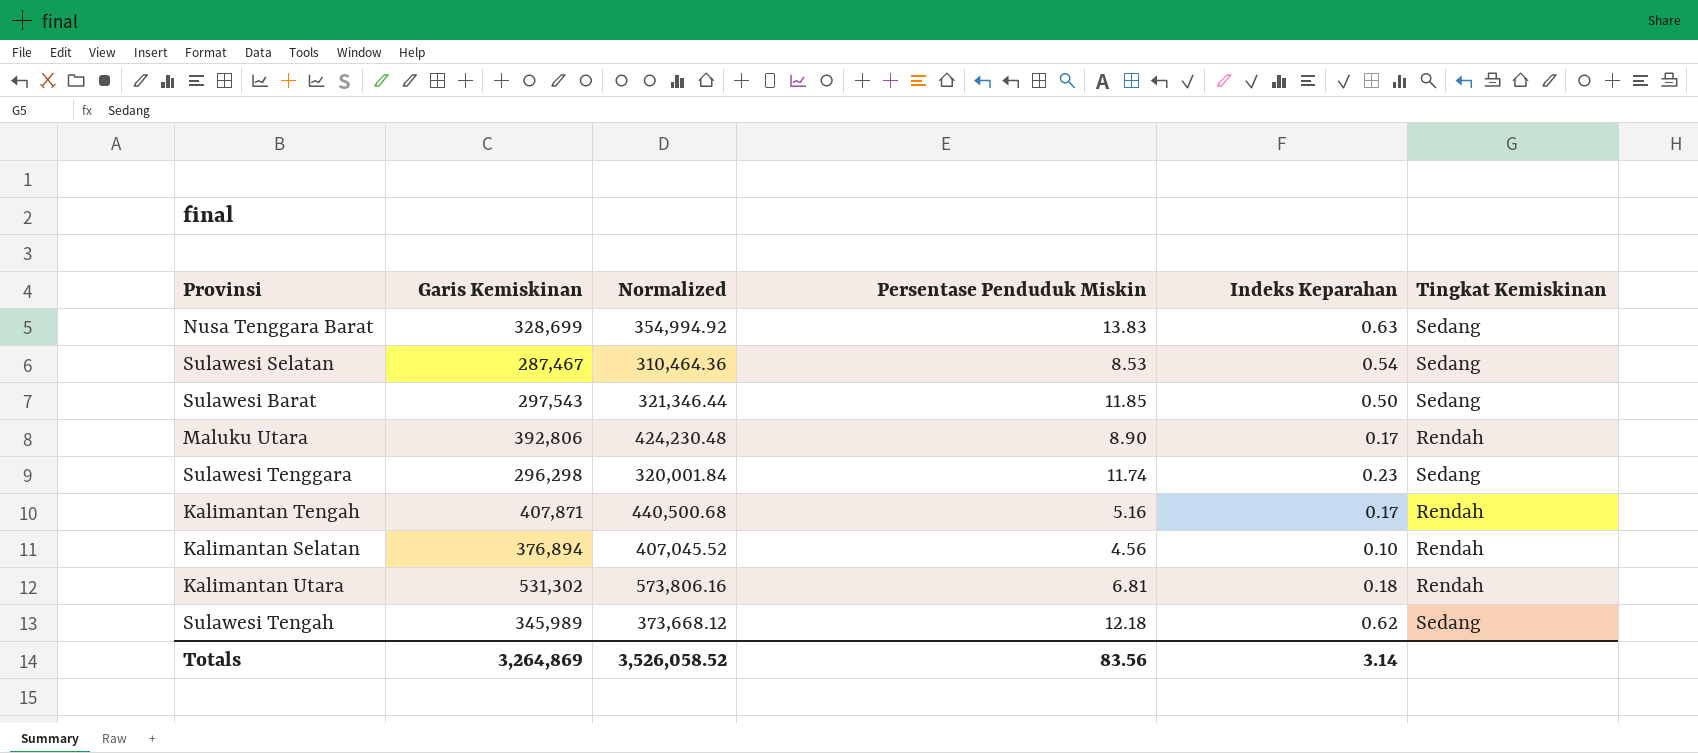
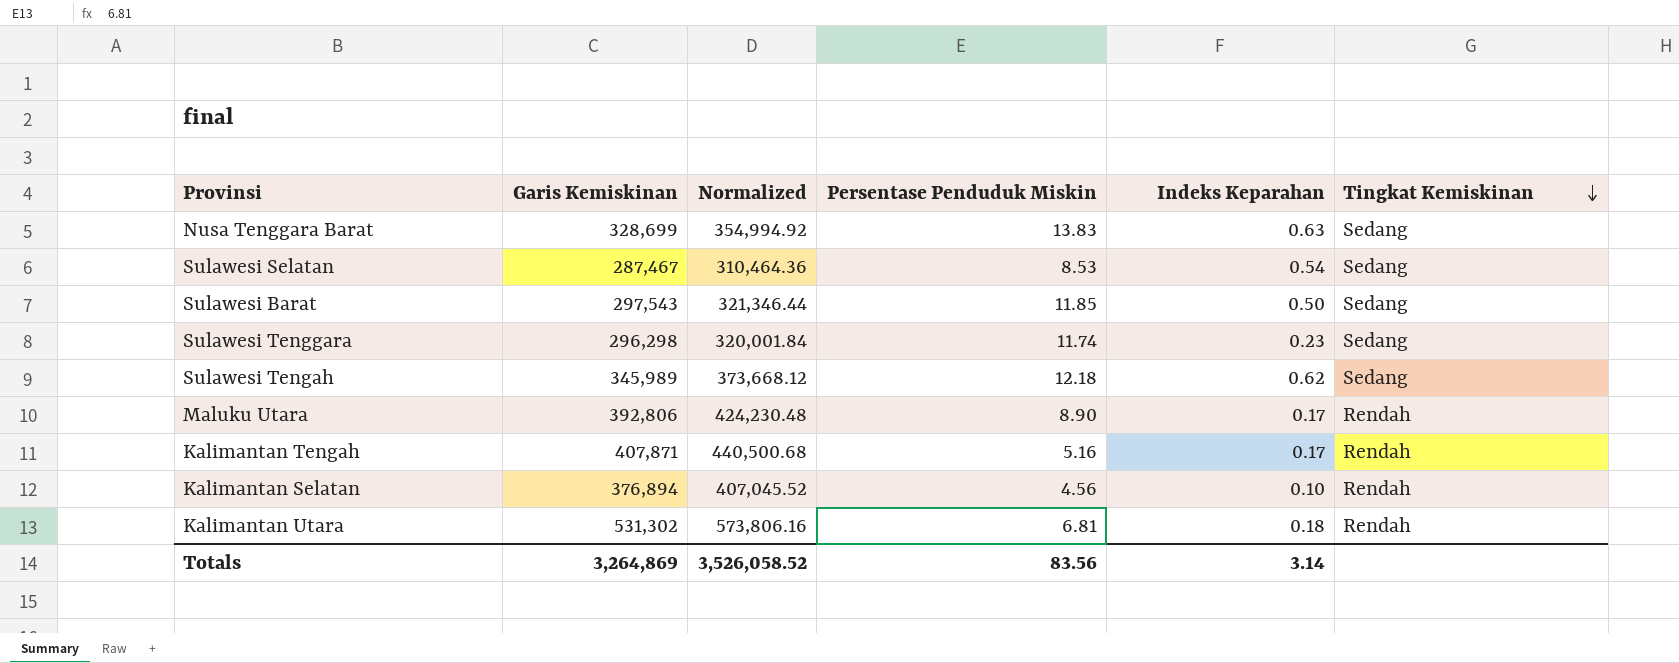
row order: none -> Tingkat Kemiskinan descending

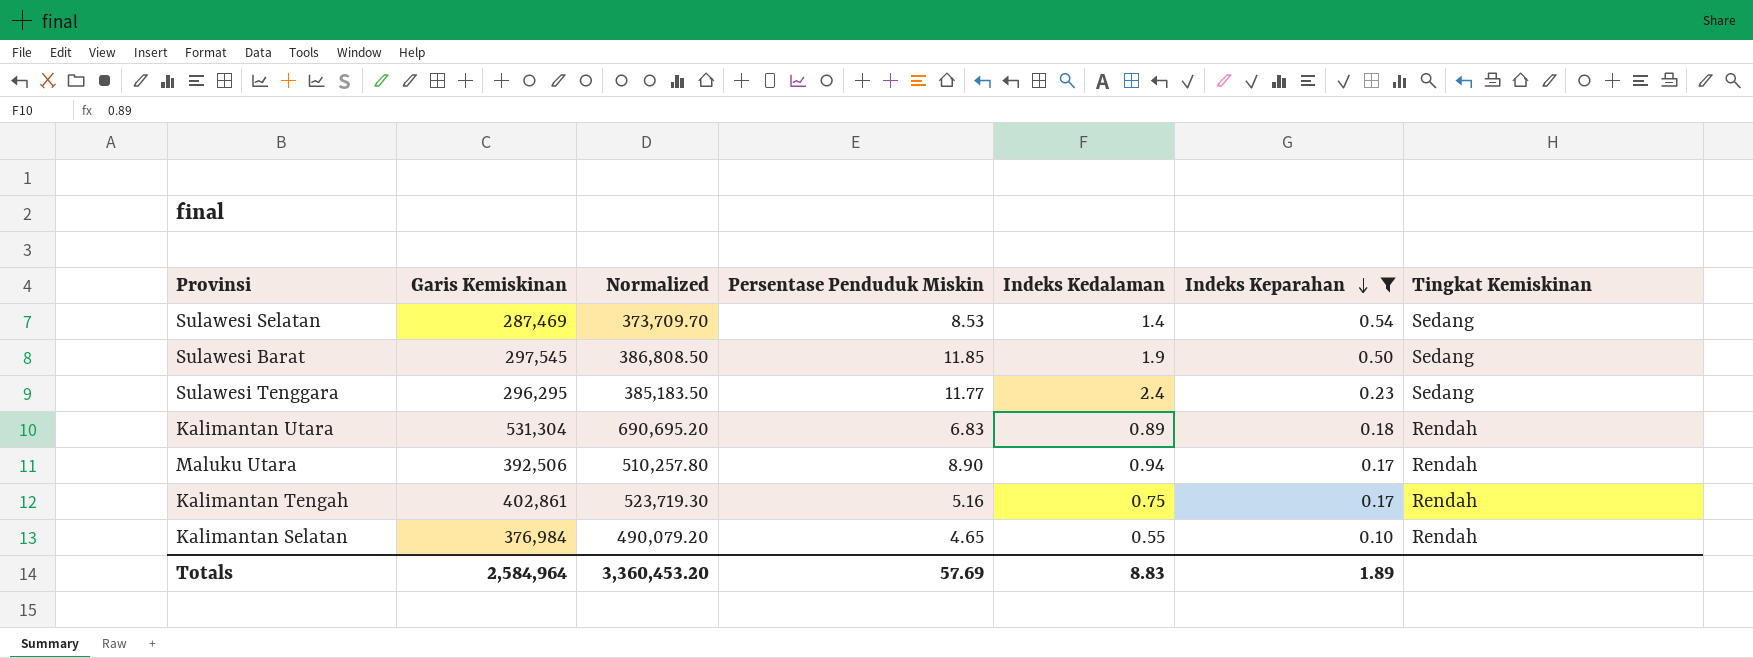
filter: none -> Indeks Keparahan <= 0.54
row order: Tingkat Kemiskinan descending -> Indeks Keparahan descending
column Normalized | formula: [Garis Kemiskinan] * 1.08 -> [Garis Kemiskinan] * 1.3
column Indeks Kedalaman | position: none -> 5
Sulawesi Selatan | Garis Kemiskinan: 287,467 -> 287,469
Sulawesi Barat | Garis Kemiskinan: 297,543 -> 297,545
Sulawesi Tenggara | Garis Kemiskinan: 296,298 -> 296,295
Sulawesi Tenggara | Persentase Penduduk Miskin: 11.74 -> 11.77
Kalimantan Utara | Garis Kemiskinan: 531,302 -> 531,304
Kalimantan Utara | Persentase Penduduk Miskin: 6.81 -> 6.83
Maluku Utara | Garis Kemiskinan: 392,806 -> 392,506
Kalimantan Tengah | Garis Kemiskinan: 407,871 -> 402,861
Kalimantan Selatan | Garis Kemiskinan: 376,894 -> 376,984
Kalimantan Selatan | Persentase Penduduk Miskin: 4.56 -> 4.65
Totals | Garis Kemiskinan: 3,264,869 -> 2,584,964
Totals | Normalized: 3,526,058.52 -> 3,360,453.20
Totals | Persentase Penduduk Miskin: 83.56 -> 57.69
Totals | Indeks Keparahan: 3.14 -> 1.89

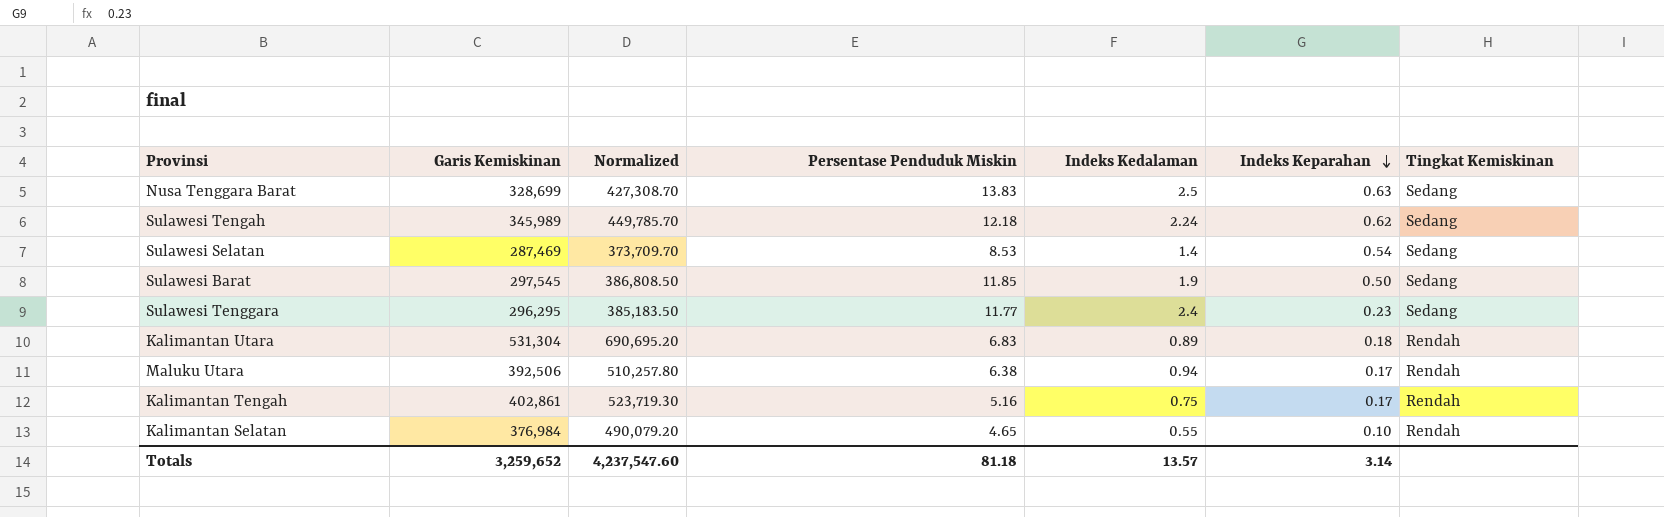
filter: Indeks Keparahan <= 0.54 -> none
Maluku Utara | Persentase Penduduk Miskin: 8.90 -> 6.38
Totals | Garis Kemiskinan: 2,584,964 -> 3,259,652
Totals | Normalized: 3,360,453.20 -> 4,237,547.60
Totals | Persentase Penduduk Miskin: 57.69 -> 81.18
Totals | Indeks Kedalaman: 8.83 -> 13.57
Totals | Indeks Keparahan: 1.89 -> 3.14

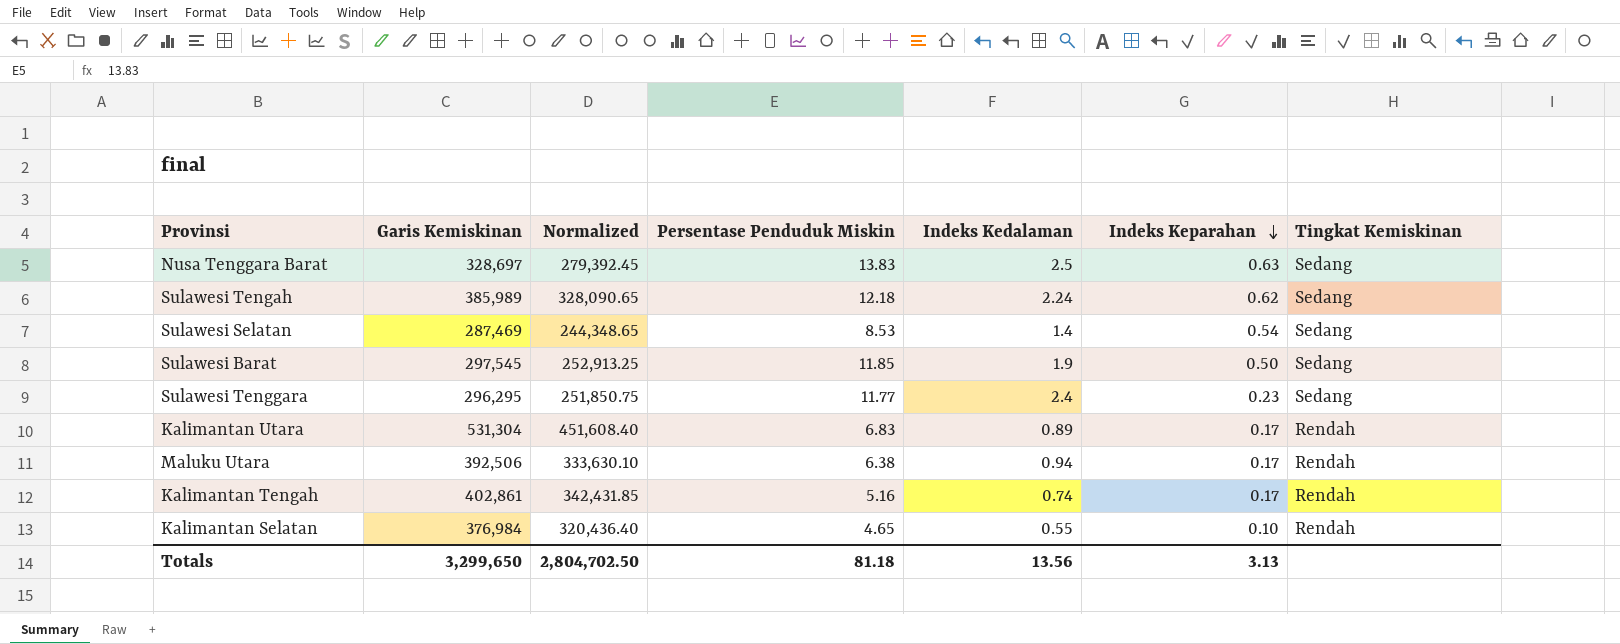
column Normalized | formula: [Garis Kemiskinan] * 1.3 -> [Garis Kemiskinan] * 0.85
Nusa Tenggara Barat | Garis Kemiskinan: 328,699 -> 328,697
Sulawesi Tengah | Garis Kemiskinan: 345,989 -> 385,989
Kalimantan Utara | Indeks Keparahan: 0.18 -> 0.17
Kalimantan Tengah | Indeks Kedalaman: 0.75 -> 0.74
Totals | Garis Kemiskinan: 3,259,652 -> 3,299,650
Totals | Normalized: 4,237,547.60 -> 2,804,702.50
Totals | Indeks Kedalaman: 13.57 -> 13.56
Totals | Indeks Keparahan: 3.14 -> 3.13

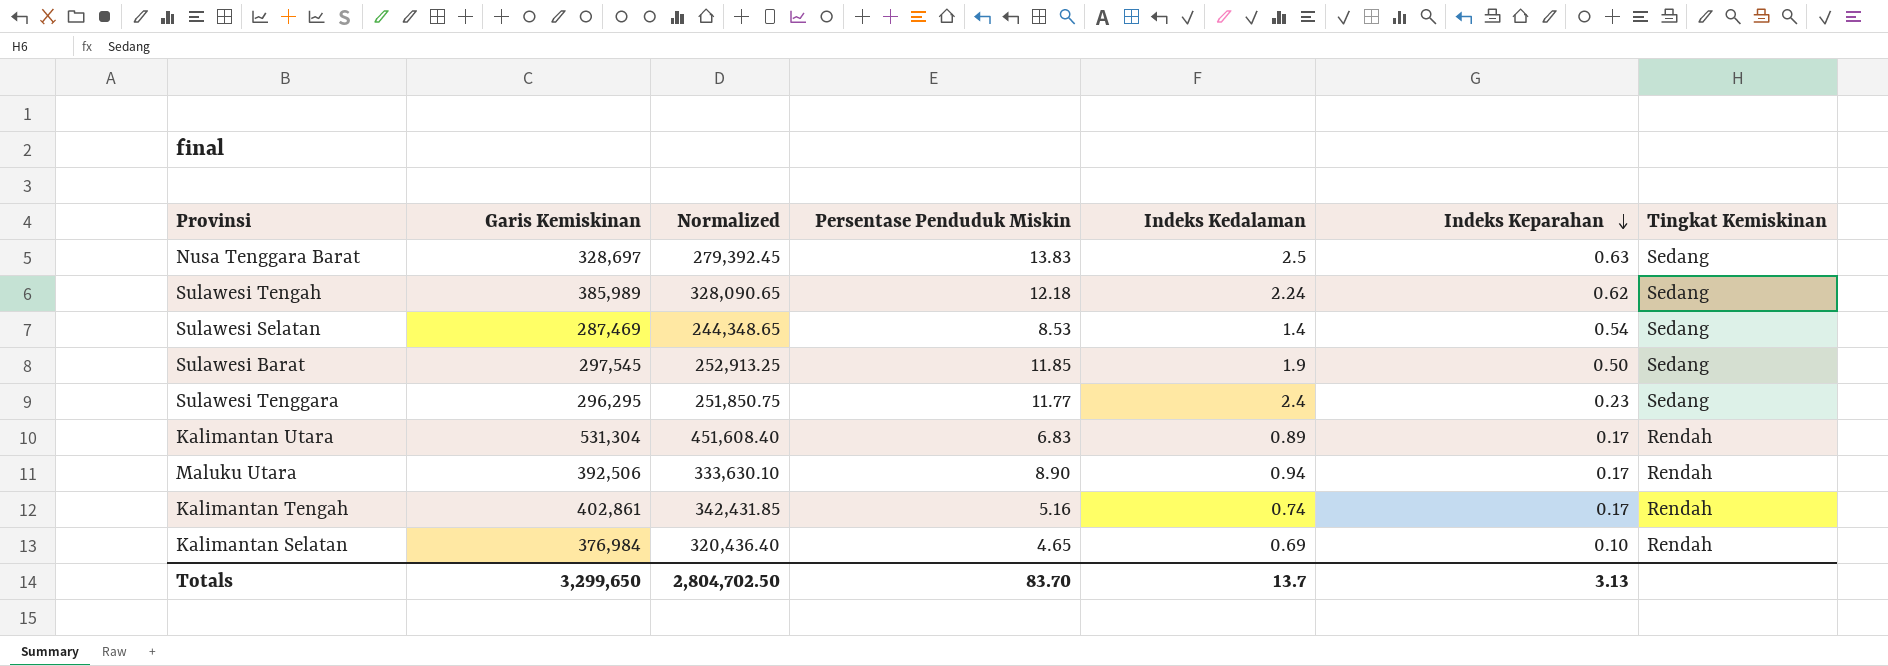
Maluku Utara | Persentase Penduduk Miskin: 6.38 -> 8.90
Kalimantan Selatan | Indeks Kedalaman: 0.55 -> 0.69
Totals | Persentase Penduduk Miskin: 81.18 -> 83.70
Totals | Indeks Kedalaman: 13.56 -> 13.7

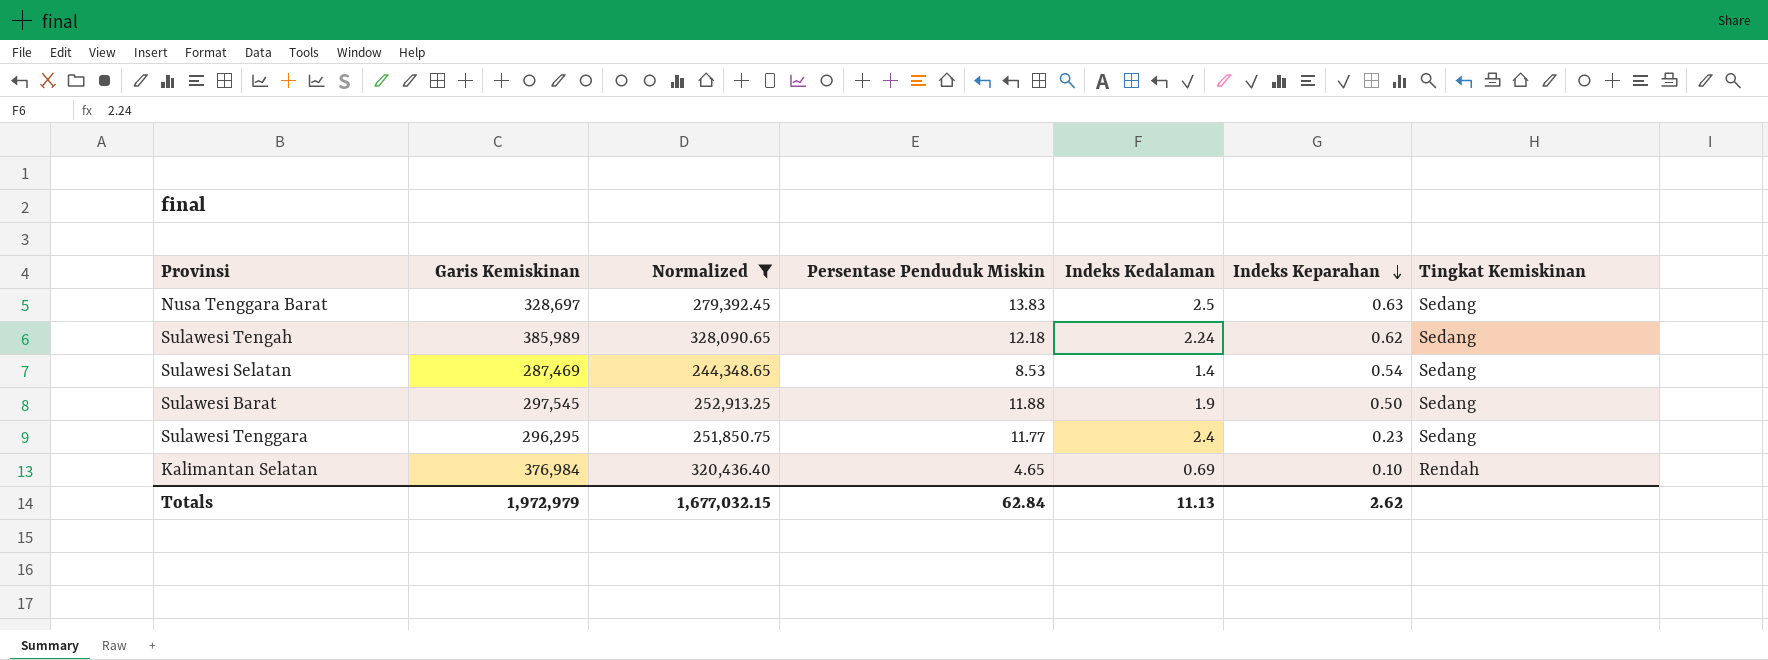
filter: none -> Normalized <= 328,090.65
Sulawesi Barat | Persentase Penduduk Miskin: 11.85 -> 11.88
Totals | Garis Kemiskinan: 3,299,650 -> 1,972,979
Totals | Normalized: 2,804,702.50 -> 1,677,032.15
Totals | Persentase Penduduk Miskin: 83.70 -> 62.84
Totals | Indeks Kedalaman: 13.7 -> 11.13
Totals | Indeks Keparahan: 3.13 -> 2.62

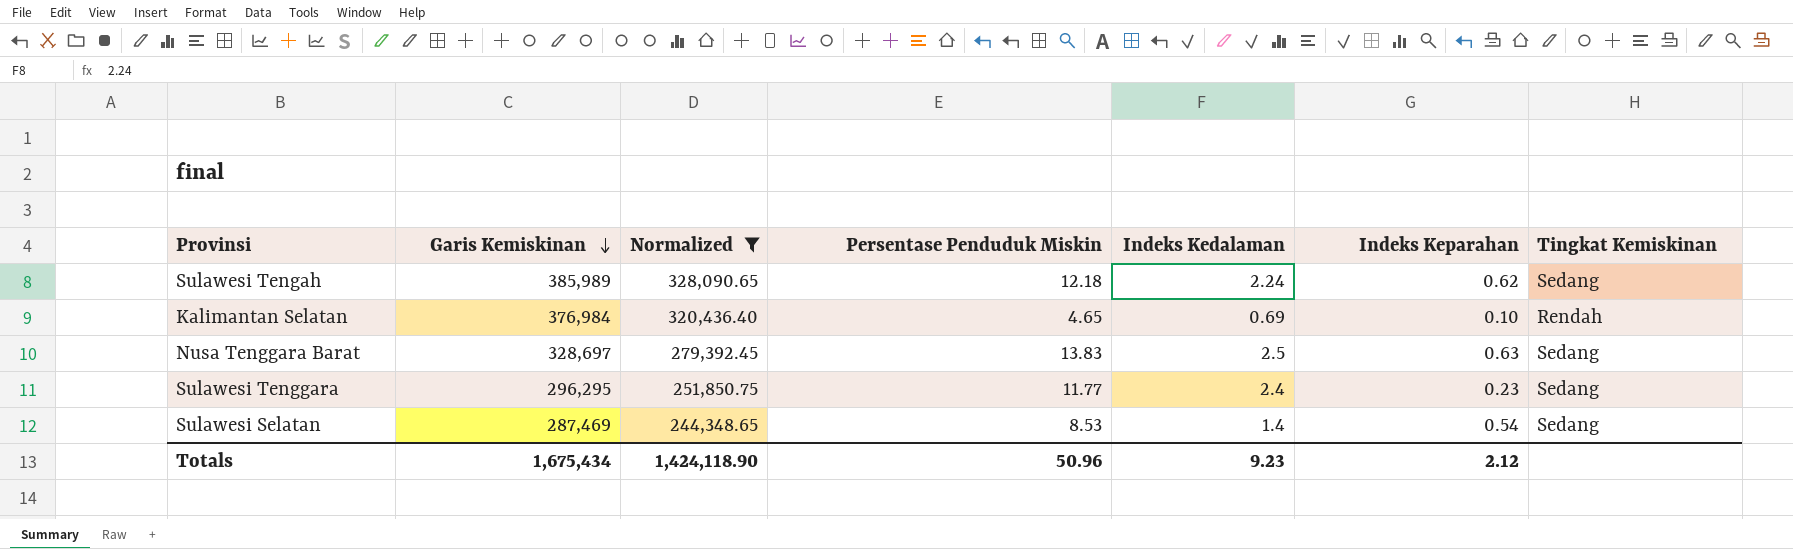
row order: Indeks Keparahan descending -> Garis Kemiskinan descending
row Sulawesi Barat: 297,545 | 252,913.25 | 11.88 | 1.9 | 0.50 | Sedang -> none
Totals | Garis Kemiskinan: 1,972,979 -> 1,675,434
Totals | Normalized: 1,677,032.15 -> 1,424,118.90
Totals | Persentase Penduduk Miskin: 62.84 -> 50.96
Totals | Indeks Kedalaman: 11.13 -> 9.23
Totals | Indeks Keparahan: 2.62 -> 2.12

